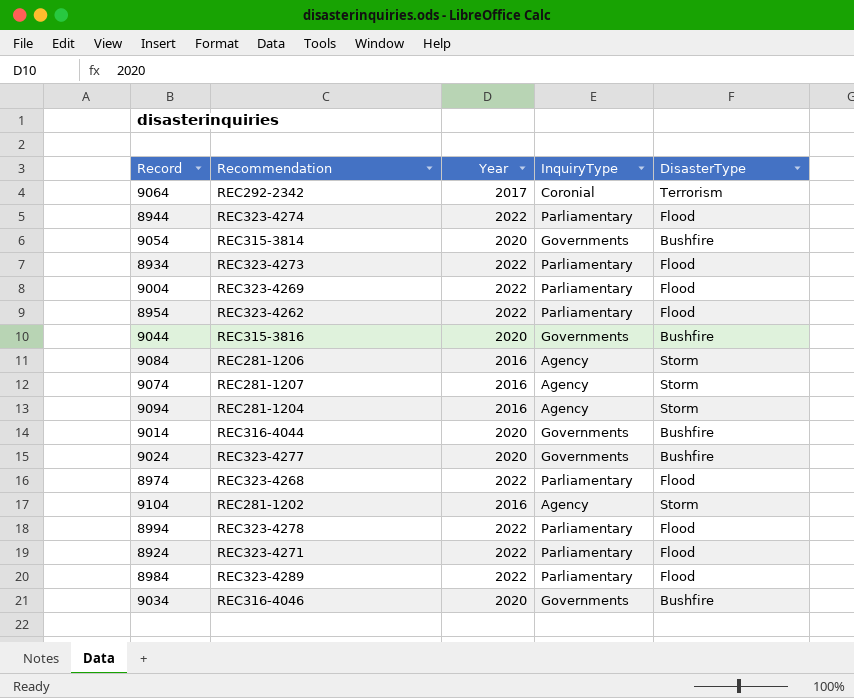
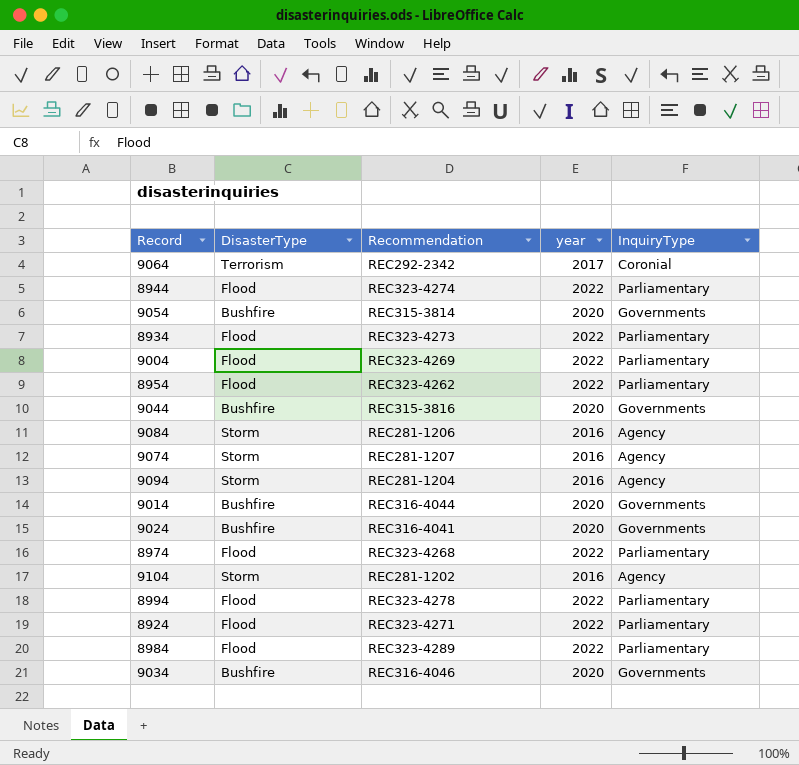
column DisasterType | position: 5 -> 2
column name: Year -> year
9024 | Recommendation: REC323-4277 -> REC316-4041

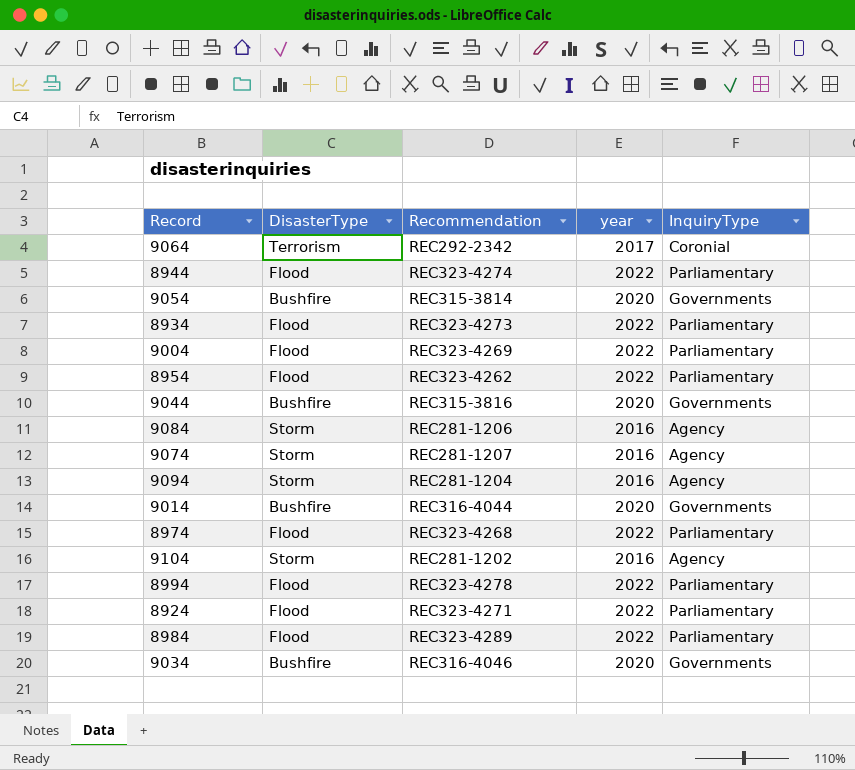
row 9024: Bushfire | REC316-4041 | 2020 | Governments -> none

